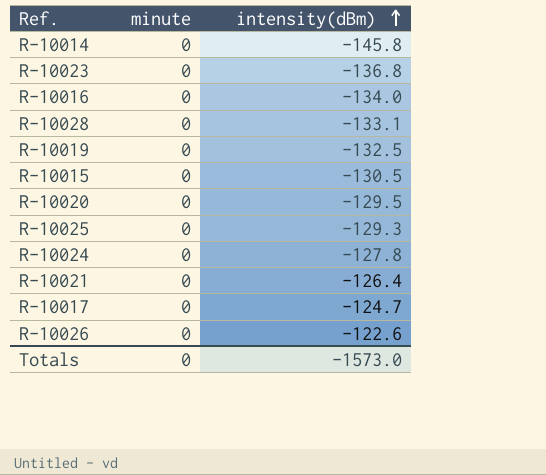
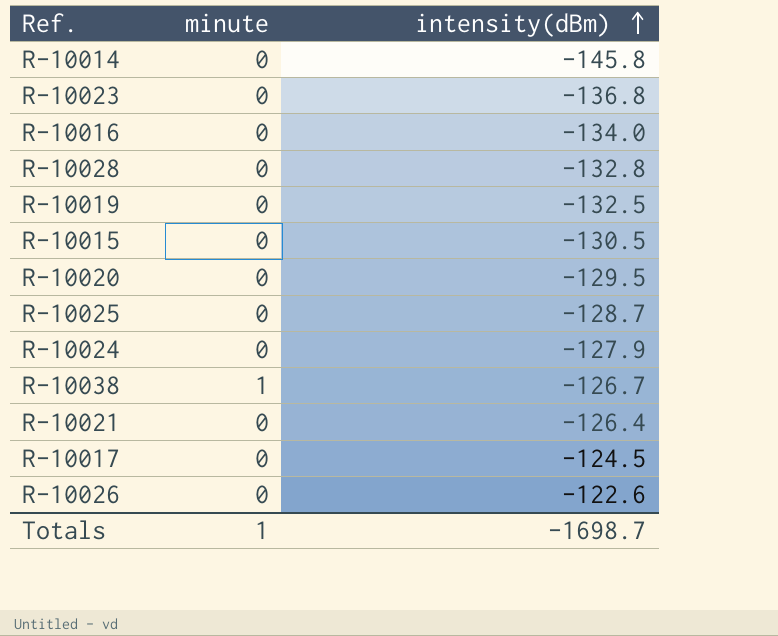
R-10028 | intensity(dBm): -133.1 -> -132.8
R-10025 | intensity(dBm): -129.3 -> -128.7
R-10024 | intensity(dBm): -127.8 -> -127.9
row R-10038: none -> 1 | -126.7
R-10017 | intensity(dBm): -124.7 -> -124.5
Totals | minute: 0 -> 1
Totals | intensity(dBm): -1573.0 -> -1698.7

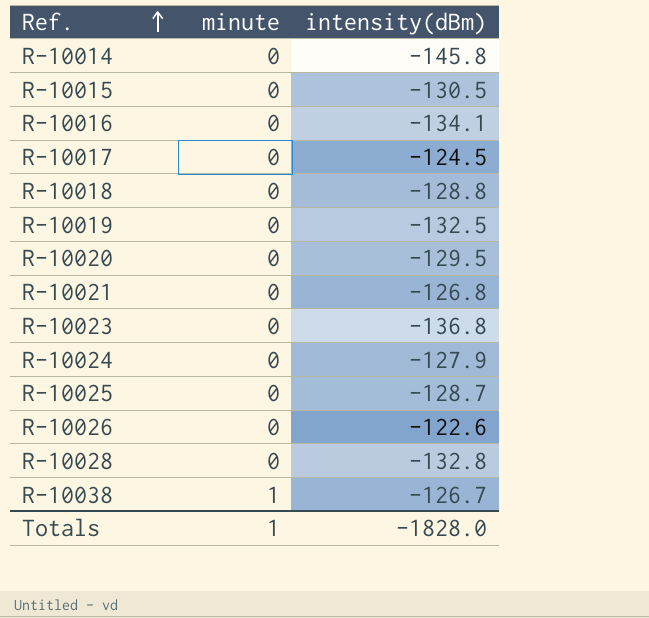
row order: intensity(dBm) ascending -> Ref. ascending
R-10016 | intensity(dBm): -134.0 -> -134.1
row R-10018: none -> 0 | -128.8
R-10021 | intensity(dBm): -126.4 -> -126.8
Totals | intensity(dBm): -1698.7 -> -1828.0

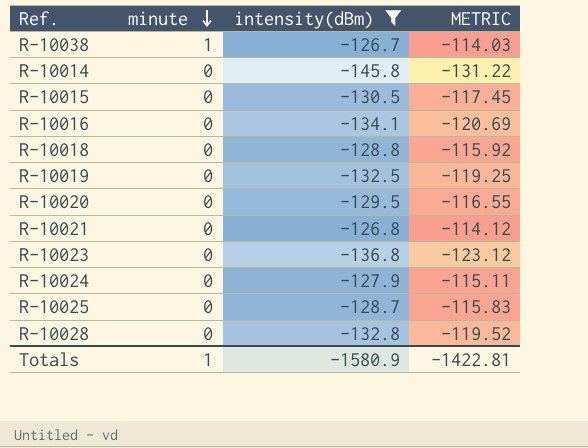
filter: none -> intensity(dBm) <= -126.7
row order: Ref. ascending -> minute descending
column METRIC | formula: none -> [intensity(dBm)] * 0.9
Totals | intensity(dBm): -1828.0 -> -1580.9

